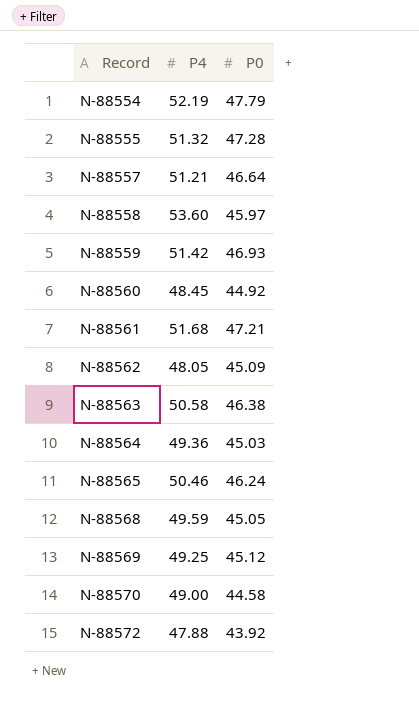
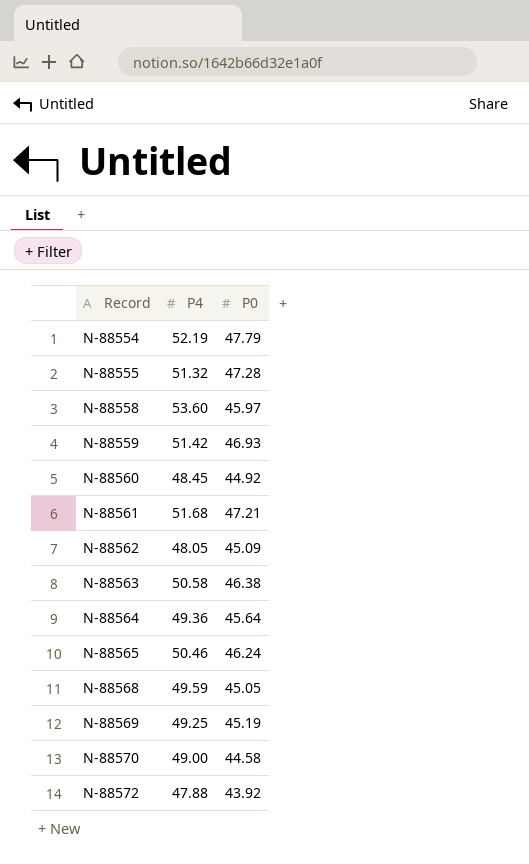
row N-88557: 51.21 | 46.64 -> none
N-88564 | P0: 45.03 -> 45.64
N-88569 | P0: 45.12 -> 45.19

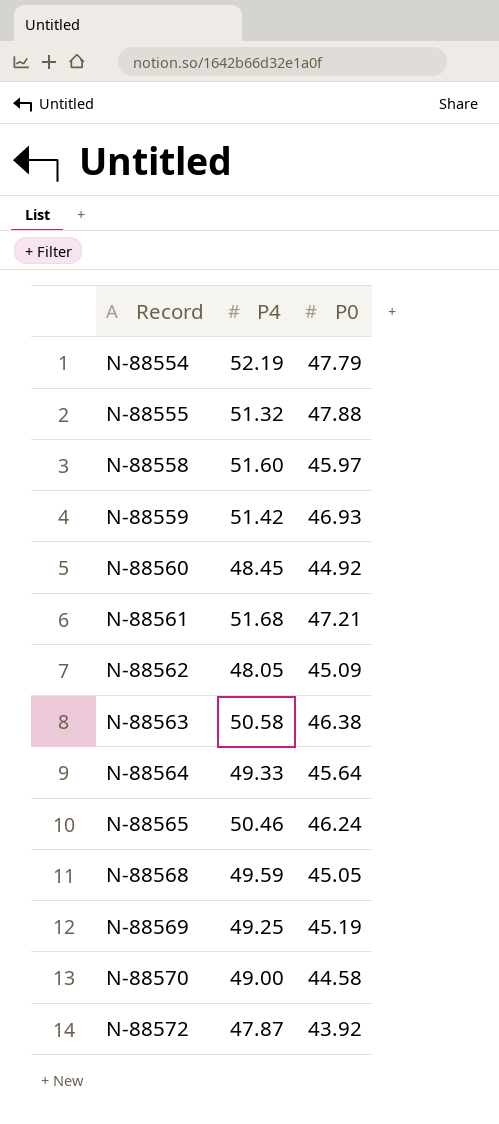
N-88555 | P0: 47.28 -> 47.88
N-88558 | P4: 53.60 -> 51.60
N-88564 | P4: 49.36 -> 49.33
N-88572 | P4: 47.88 -> 47.87

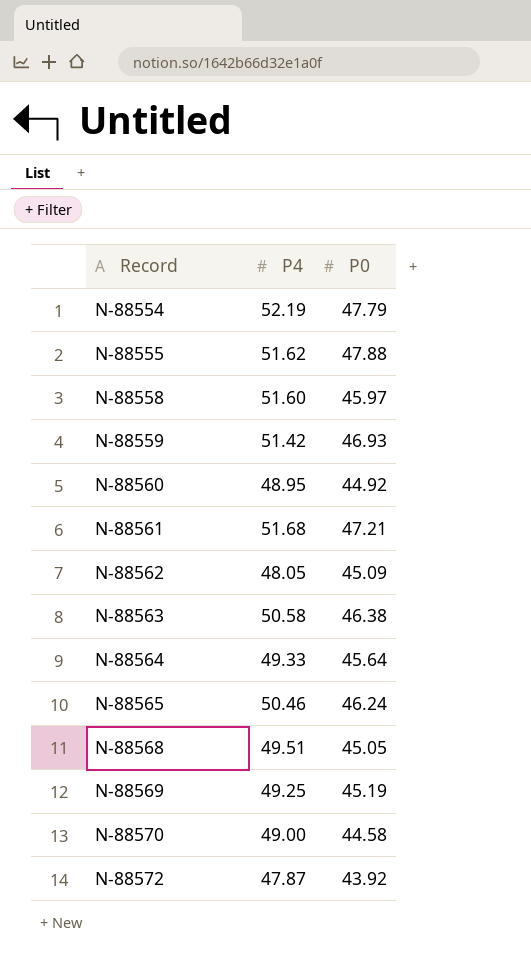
N-88555 | P4: 51.32 -> 51.62
N-88560 | P4: 48.45 -> 48.95
N-88568 | P4: 49.59 -> 49.51

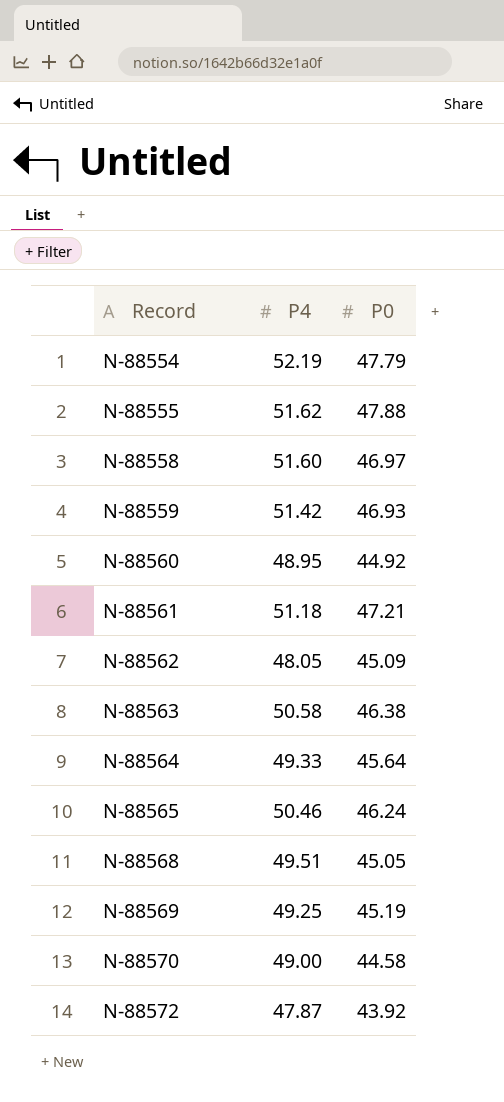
N-88558 | P0: 45.97 -> 46.97
N-88561 | P4: 51.68 -> 51.18

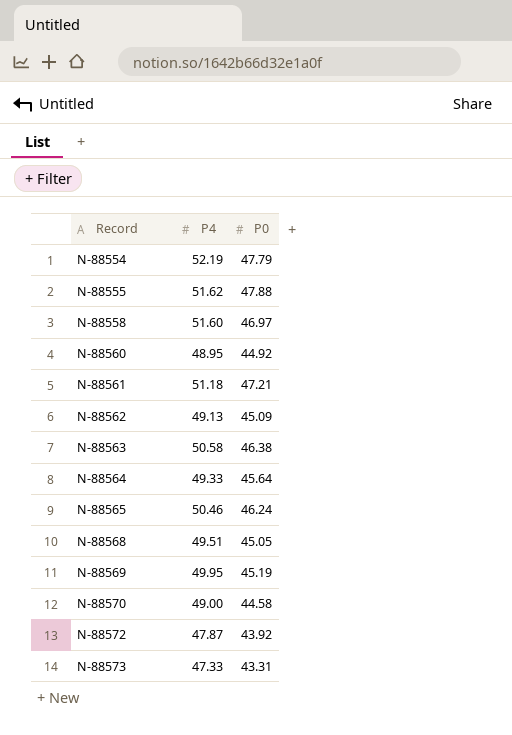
row N-88559: 51.42 | 46.93 -> none
N-88562 | P4: 48.05 -> 49.13
N-88569 | P4: 49.25 -> 49.95
row N-88573: none -> 47.33 | 43.31

